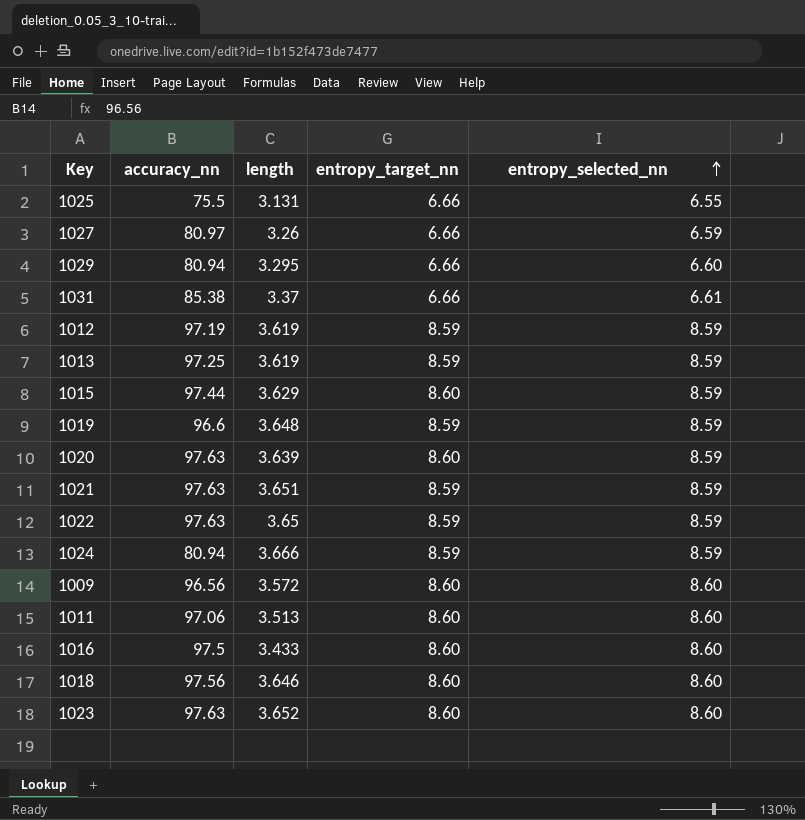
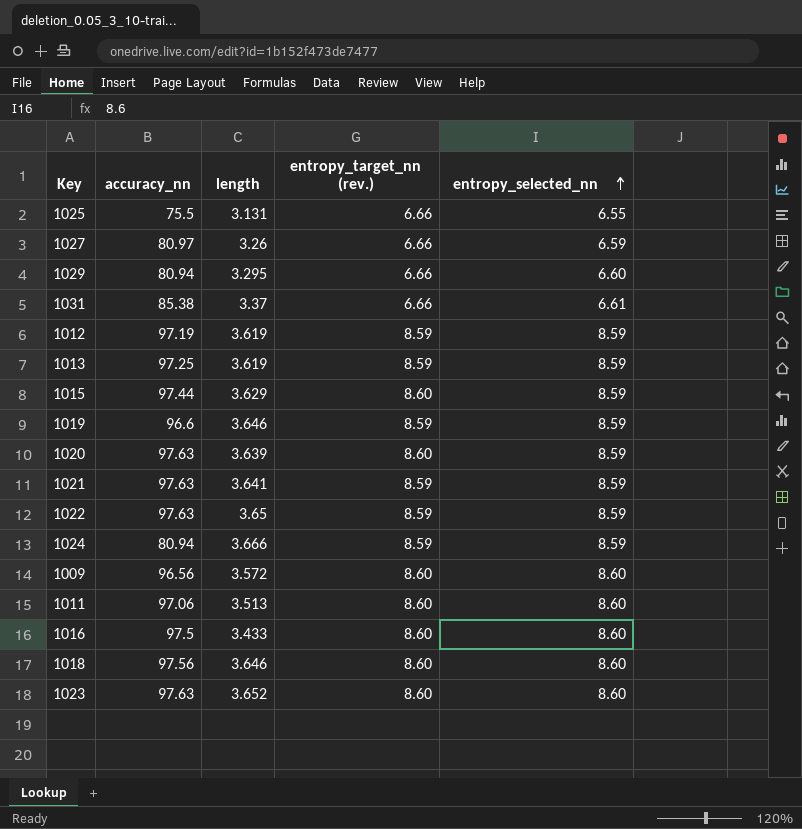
column name: entropy_target_nn -> entropy_target_nn (rev.)
1019 | length: 3.648 -> 3.646
1021 | length: 3.651 -> 3.641

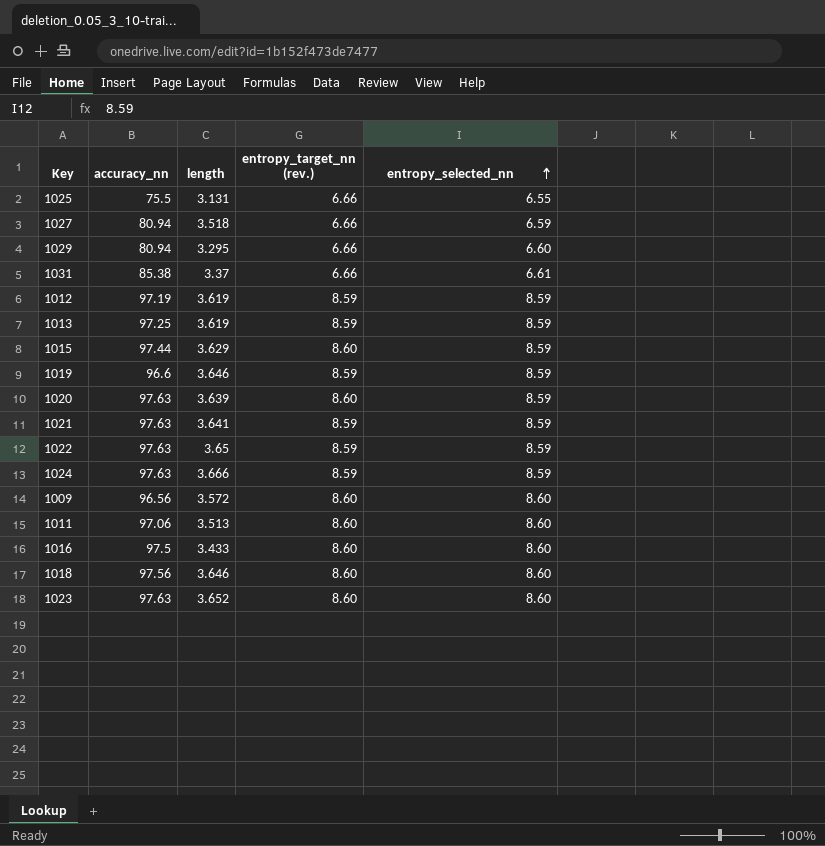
1027 | accuracy_nn: 80.97 -> 80.94
1027 | length: 3.26 -> 3.518
1024 | accuracy_nn: 80.94 -> 97.63

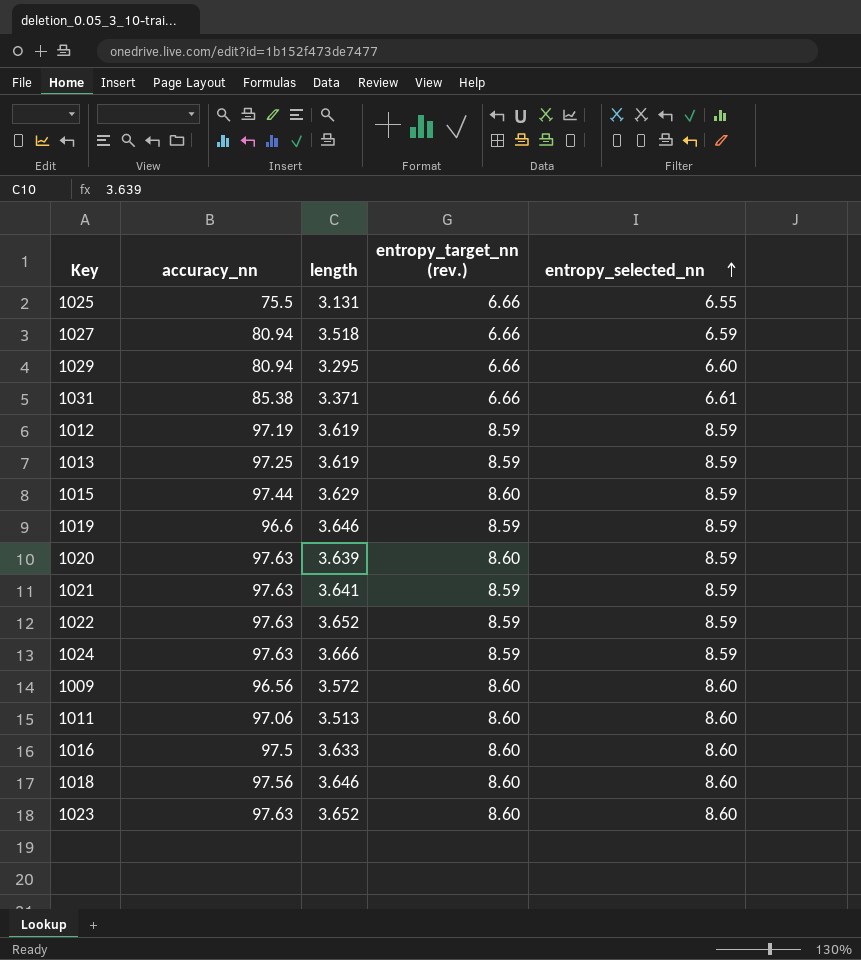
1031 | length: 3.37 -> 3.371
1022 | length: 3.65 -> 3.652
1016 | length: 3.433 -> 3.633

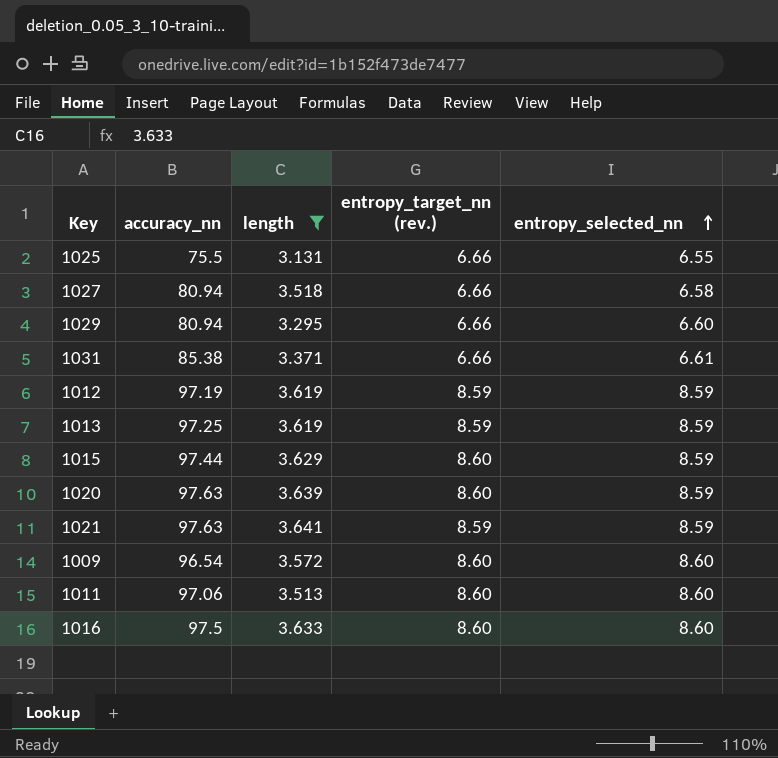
filter: none -> length <= 3.641
1027 | entropy_selected_nn: 6.59 -> 6.58
1009 | accuracy_nn: 96.56 -> 96.54

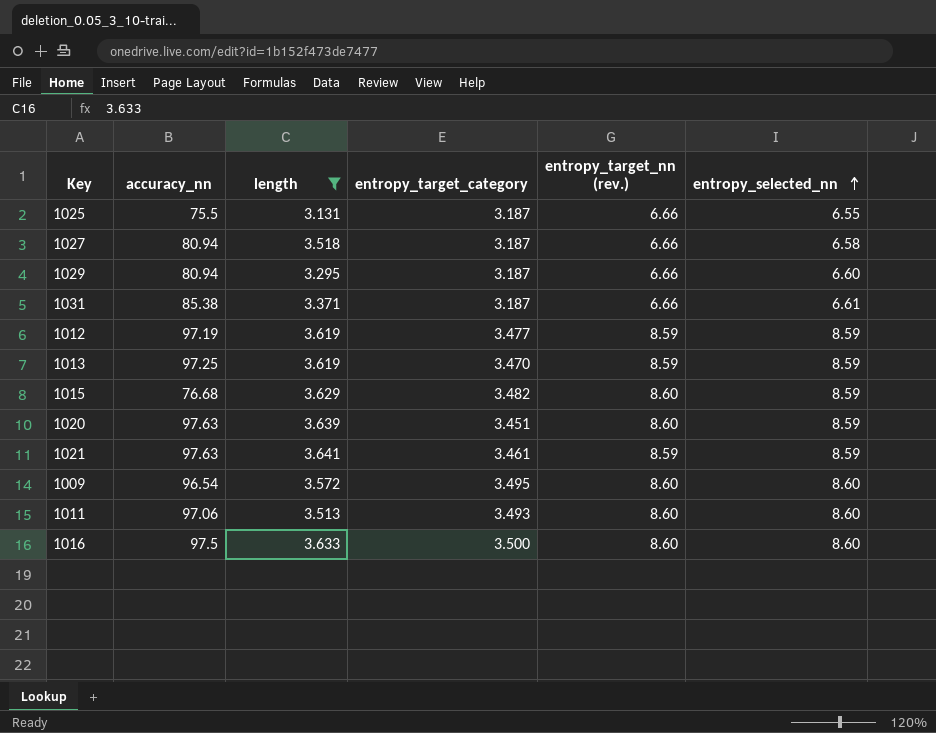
column entropy_target_category | position: none -> 4
1015 | accuracy_nn: 97.44 -> 76.68

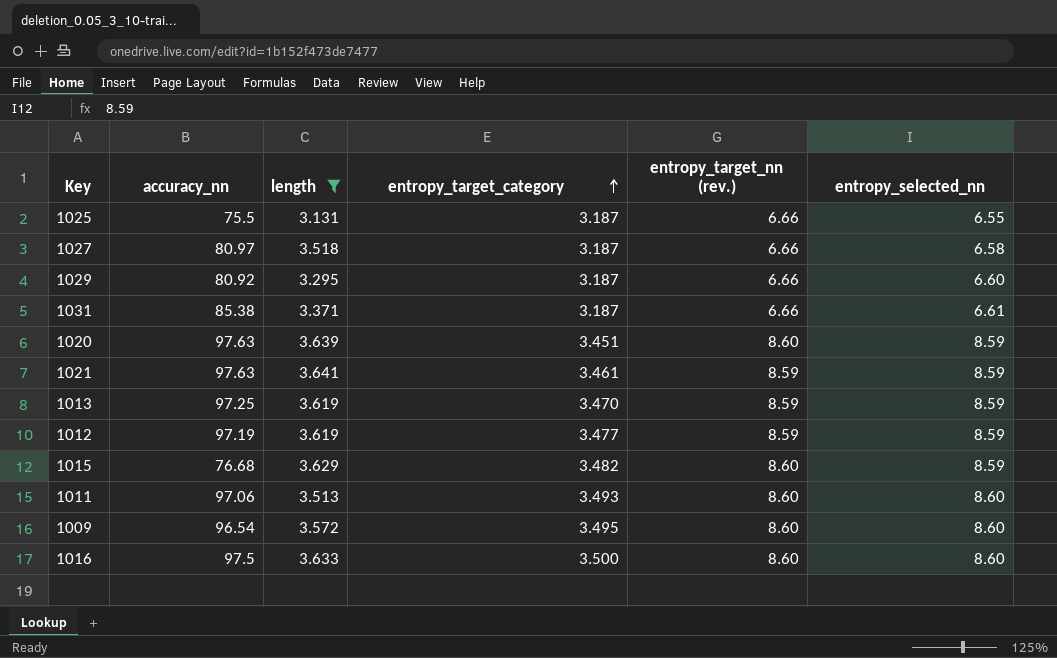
row order: entropy_selected_nn ascending -> entropy_target_category ascending
1027 | accuracy_nn: 80.94 -> 80.97
1029 | accuracy_nn: 80.94 -> 80.92

